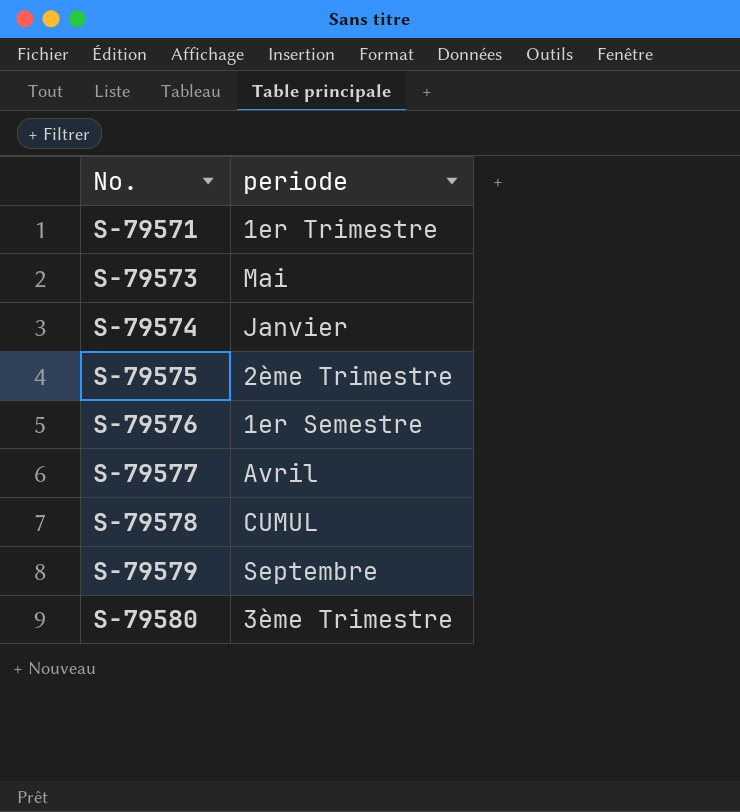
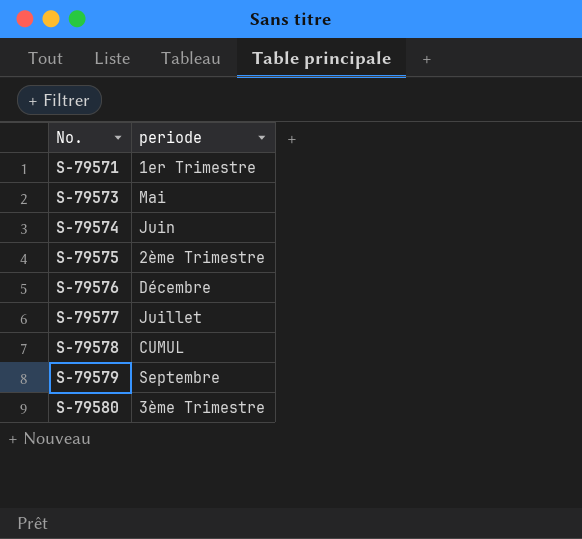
S-79574 | periode: Janvier -> Juin
S-79576 | periode: 1er Semestre -> Décembre
S-79577 | periode: Avril -> Juillet

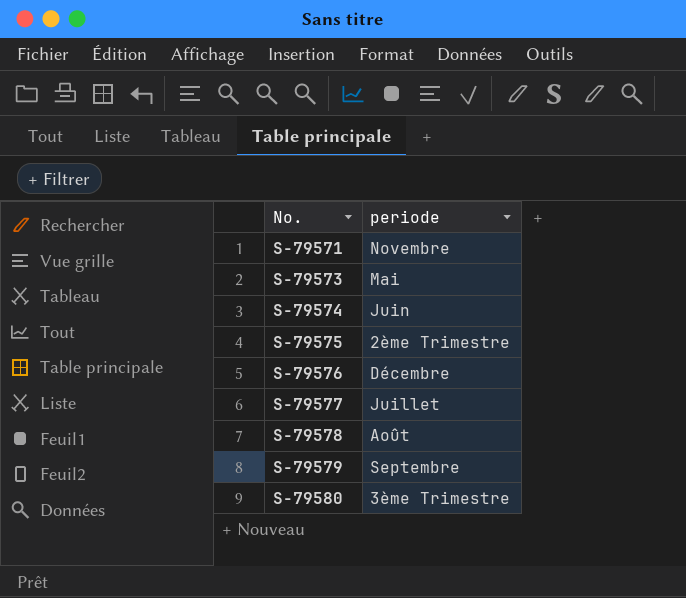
S-79571 | periode: 1er Trimestre -> Novembre
S-79578 | periode: CUMUL -> Août

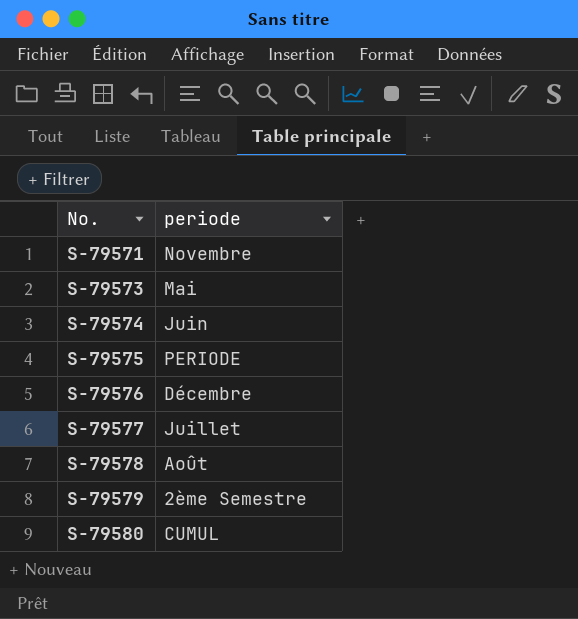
S-79575 | periode: 2ème Trimestre -> PERIODE
S-79579 | periode: Septembre -> 2ème Semestre
S-79580 | periode: 3ème Trimestre -> CUMUL

